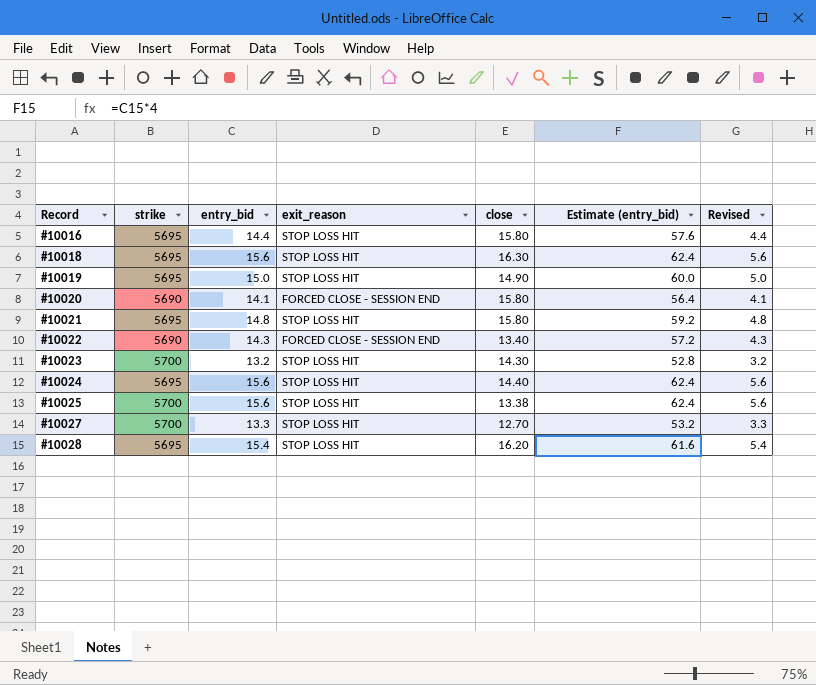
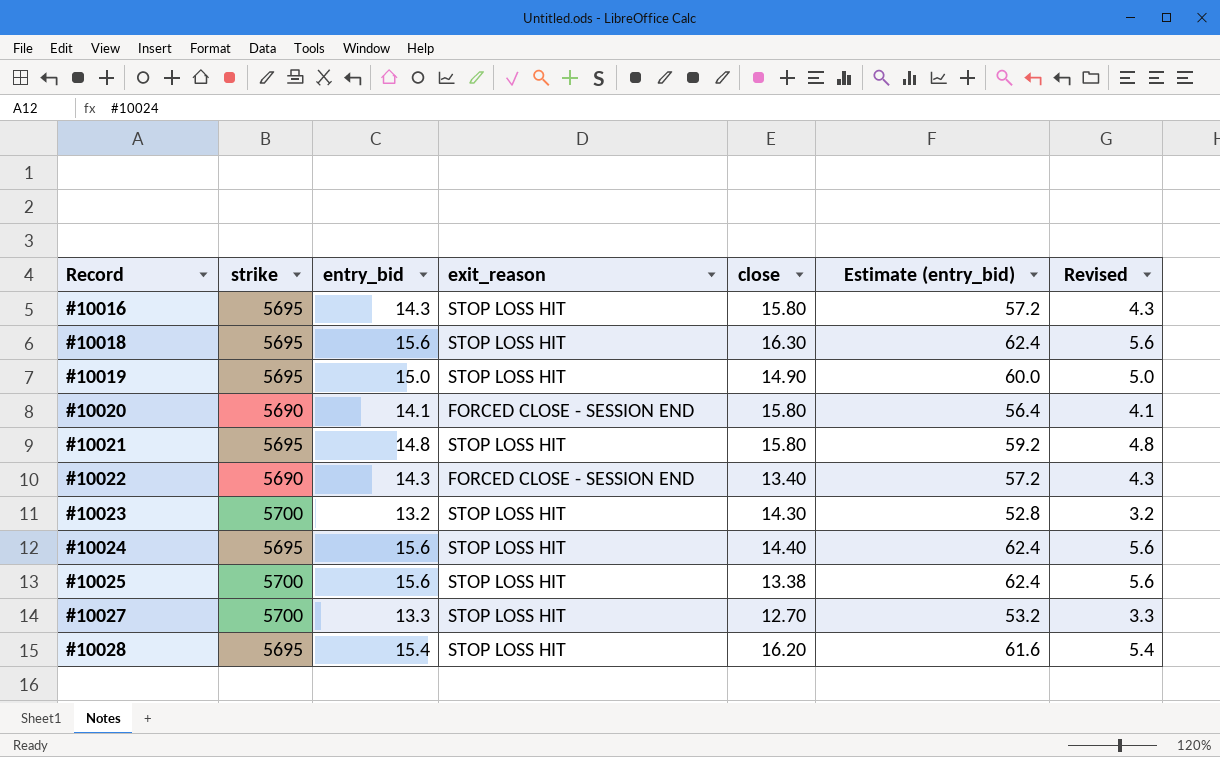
#10016 | entry_bid: 14.4 -> 14.3
#10016 | Estimate (entry_bid): 57.6 -> 57.2
#10016 | Revised: 4.4 -> 4.3

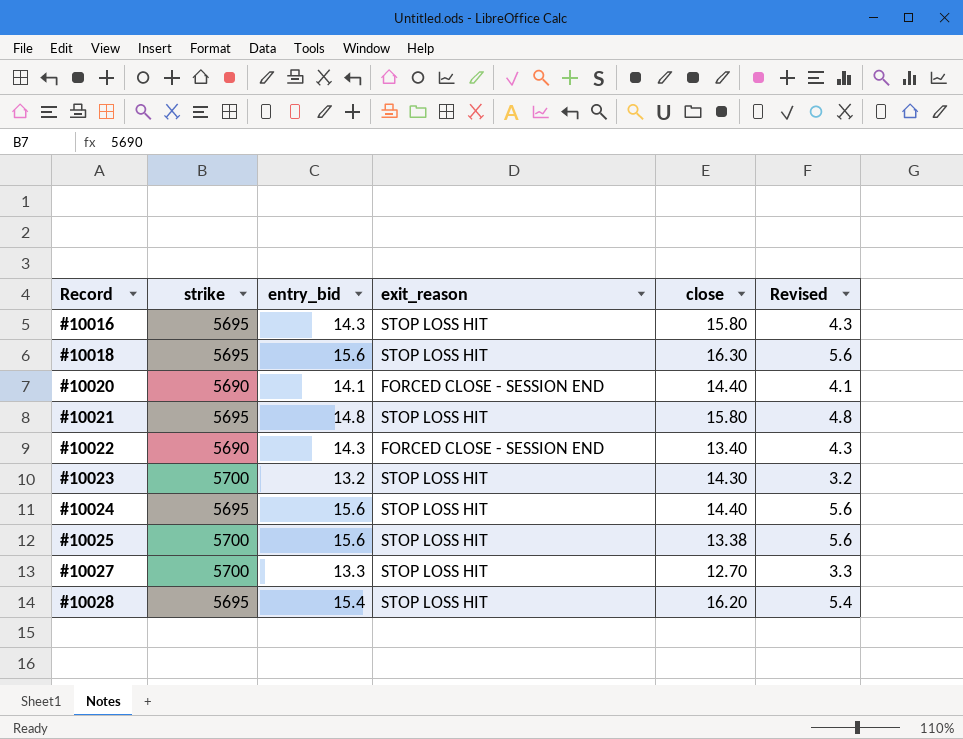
column Estimate (entry_bid) | formula: [entry_bid] * 4 -> none
row #10019: 5695 | 15.0 | STOP LOSS HIT | 14.90 | 60.0 | 5.0 -> none
#10020 | close: 15.80 -> 14.40

